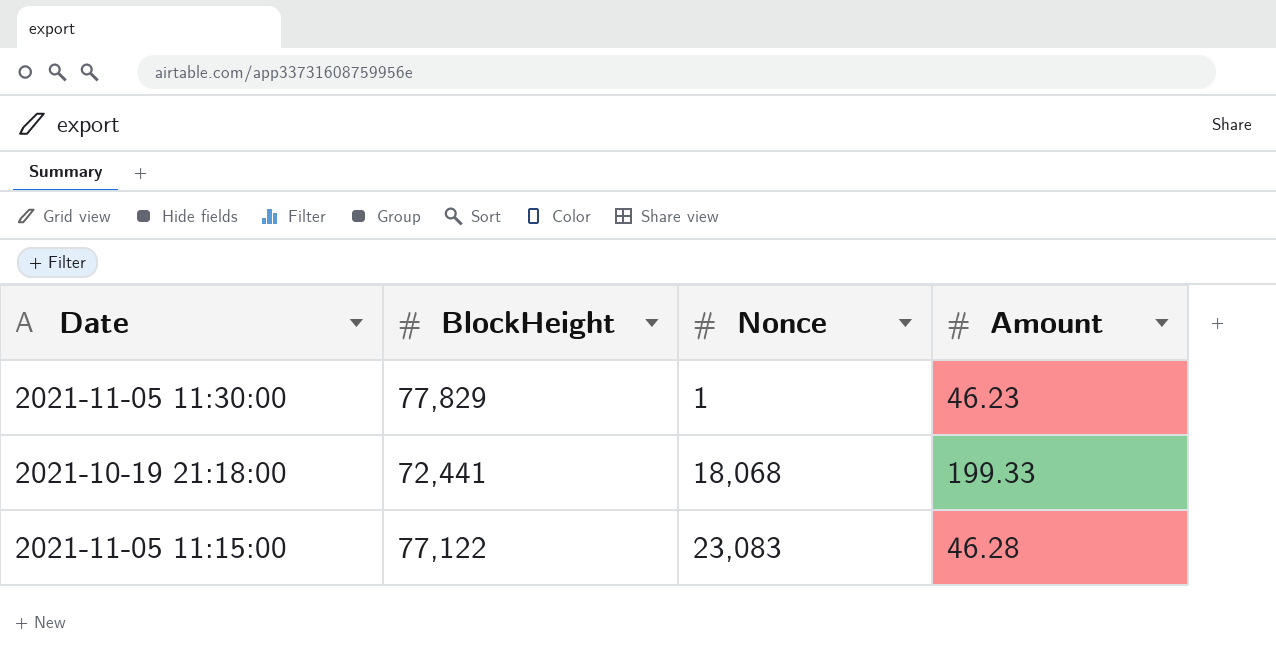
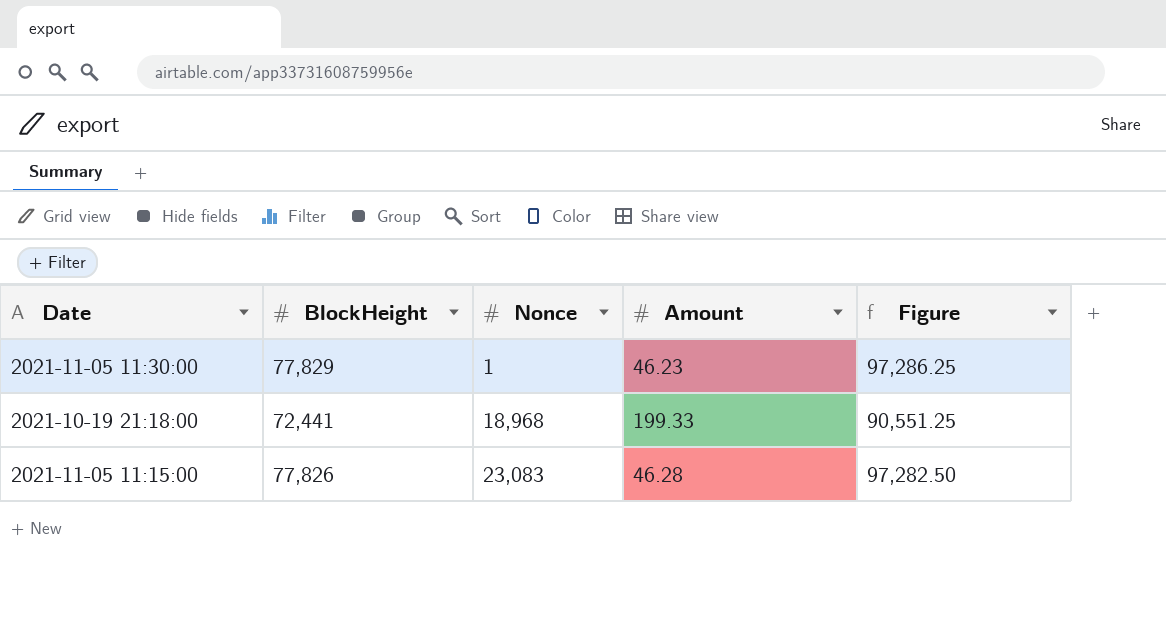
column Figure | formula: none -> [BlockHeight] * 1.25
2021-10-19 21:18:00 | Nonce: 18,068 -> 18,968
2021-11-05 11:15:00 | BlockHeight: 77,122 -> 77,826

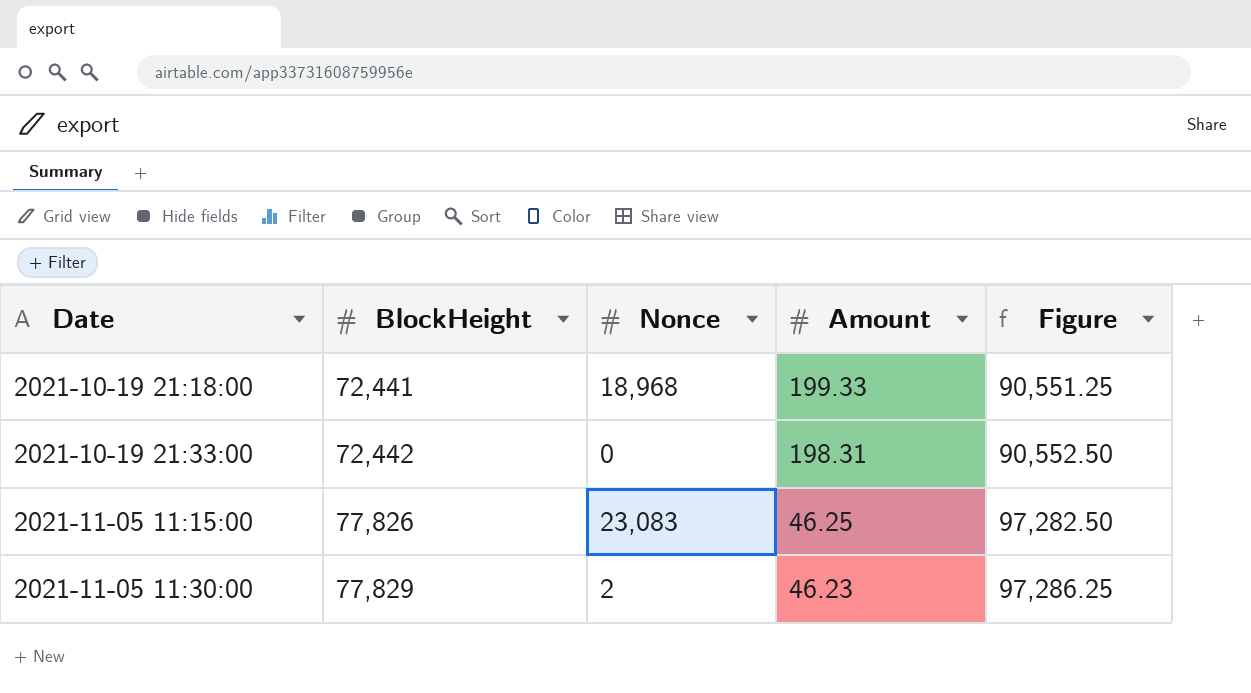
row order: Nonce ascending -> Date ascending
row 2021-10-19 21:33:00: none -> 72,442 | 0 | 198.31 | 90,552.50
2021-11-05 11:15:00 | Amount: 46.28 -> 46.25
2021-11-05 11:30:00 | Nonce: 1 -> 2

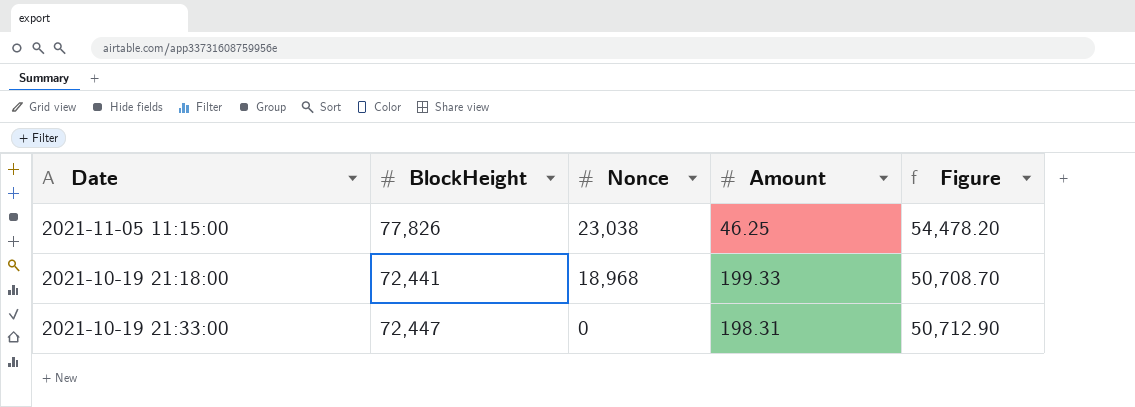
row order: Date ascending -> Nonce descending
column Figure | formula: [BlockHeight] * 1.25 -> [BlockHeight] * 0.7
row 2021-11-05 11:30:00: 77,829 | 2 | 46.23 | 97,286.25 -> none
2021-11-05 11:15:00 | Nonce: 23,083 -> 23,038
2021-10-19 21:33:00 | BlockHeight: 72,442 -> 72,447

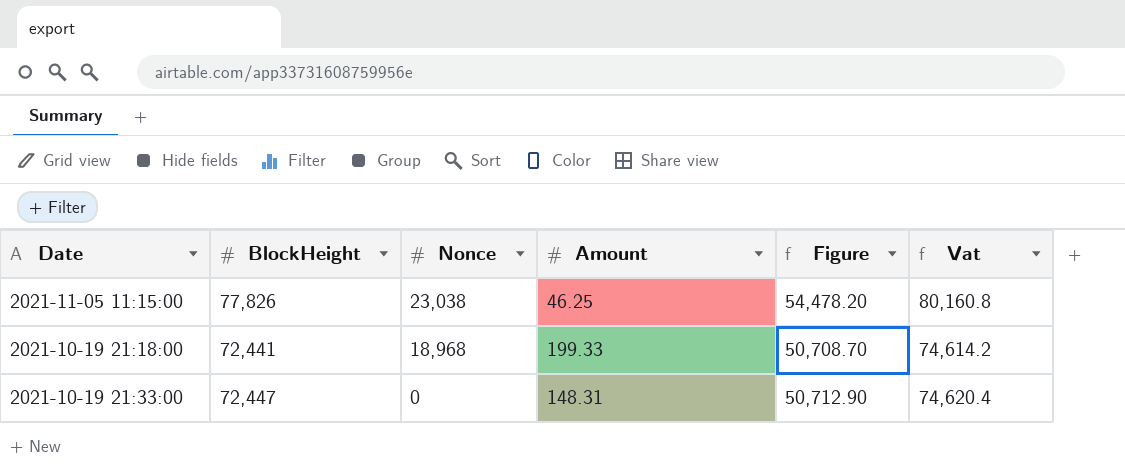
column Vat | formula: none -> [BlockHeight] * 1.03
2021-10-19 21:33:00 | Amount: 198.31 -> 148.31

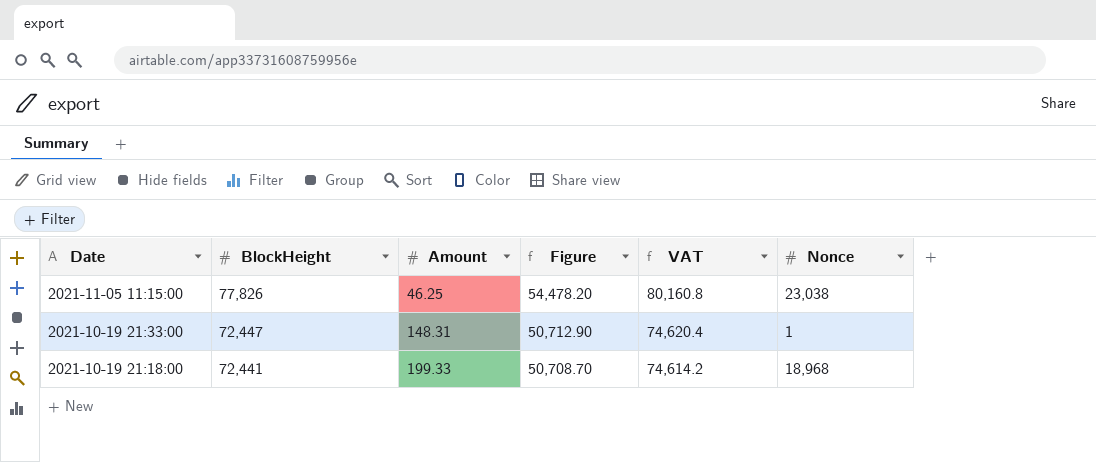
row order: Nonce descending -> Date descending
column name: Vat -> VAT
column Nonce | position: 3 -> 6
2021-10-19 21:33:00 | Nonce: 0 -> 1

